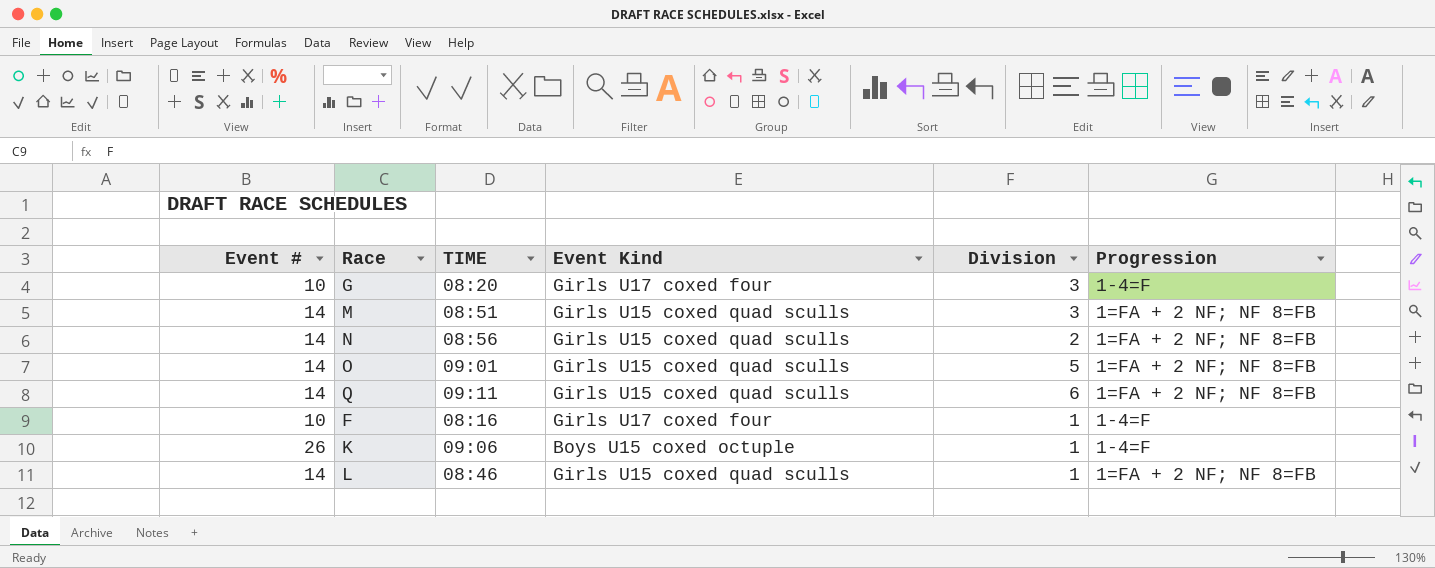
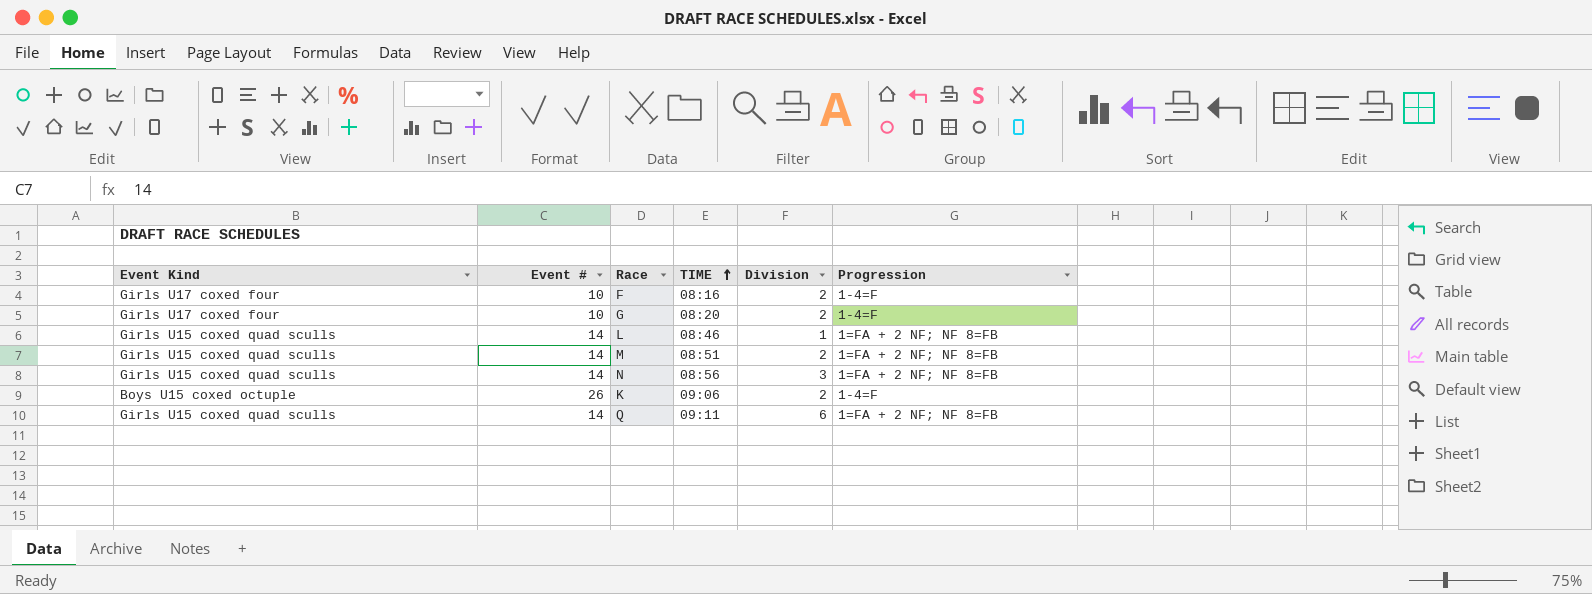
row order: none -> TIME ascending
column Event Kind | position: 4 -> 1
row O: 14 | 09:01 | Girls U15 coxed quad sculls | 5 | 1=FA + 2 NF; NF 8=FB -> none
F | Division: 1 -> 2
G | Division: 3 -> 2
M | Division: 3 -> 2
N | Division: 2 -> 3
K | Division: 1 -> 2

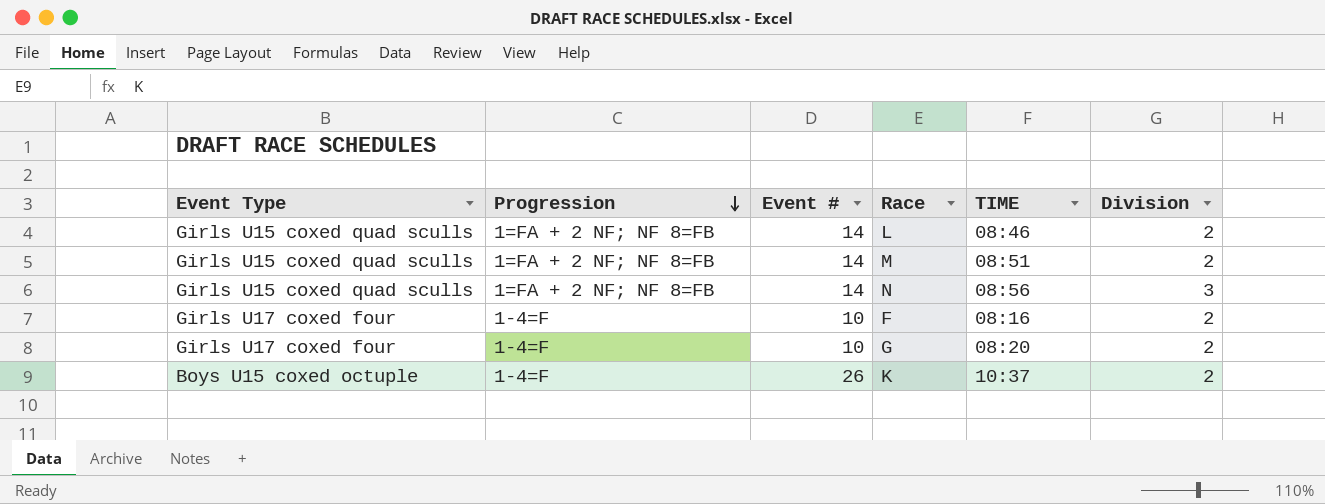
row order: TIME ascending -> Progression descending
column name: Event Kind -> Event Type
column Progression | position: 6 -> 2
row Q: Girls U15 coxed quad sculls | 14 | 09:11 | 6 | 1=FA + 2 NF; NF 8=FB -> none
L | Division: 1 -> 2
K | TIME: 09:06 -> 10:37

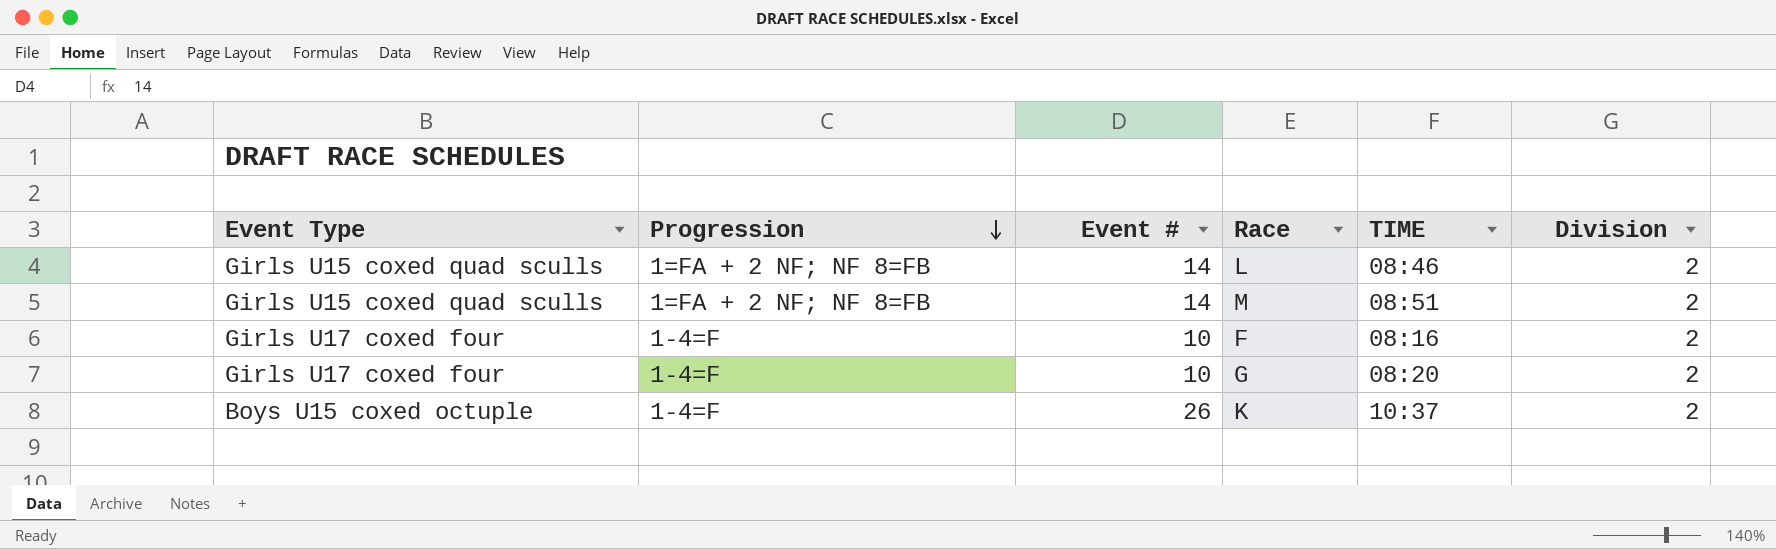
row N: Girls U15 coxed quad sculls | 1=FA + 2 NF; NF 8=FB | 14 | 08:56 | 3 -> none

